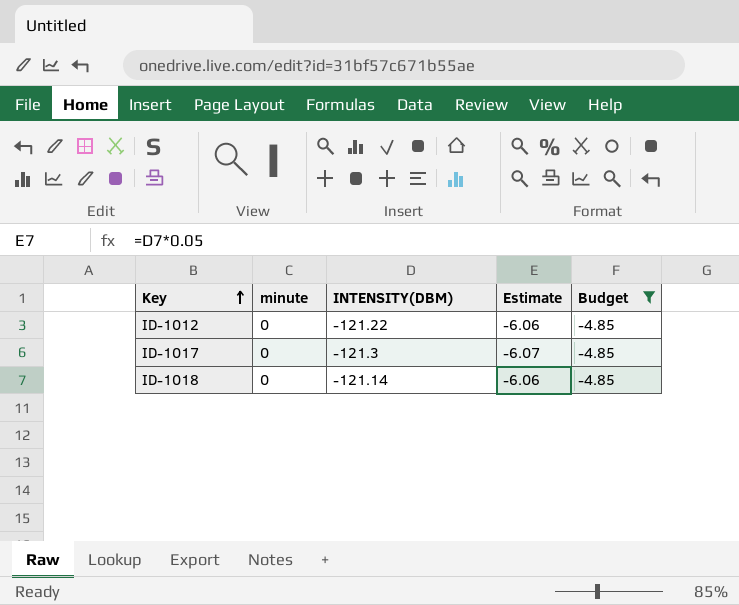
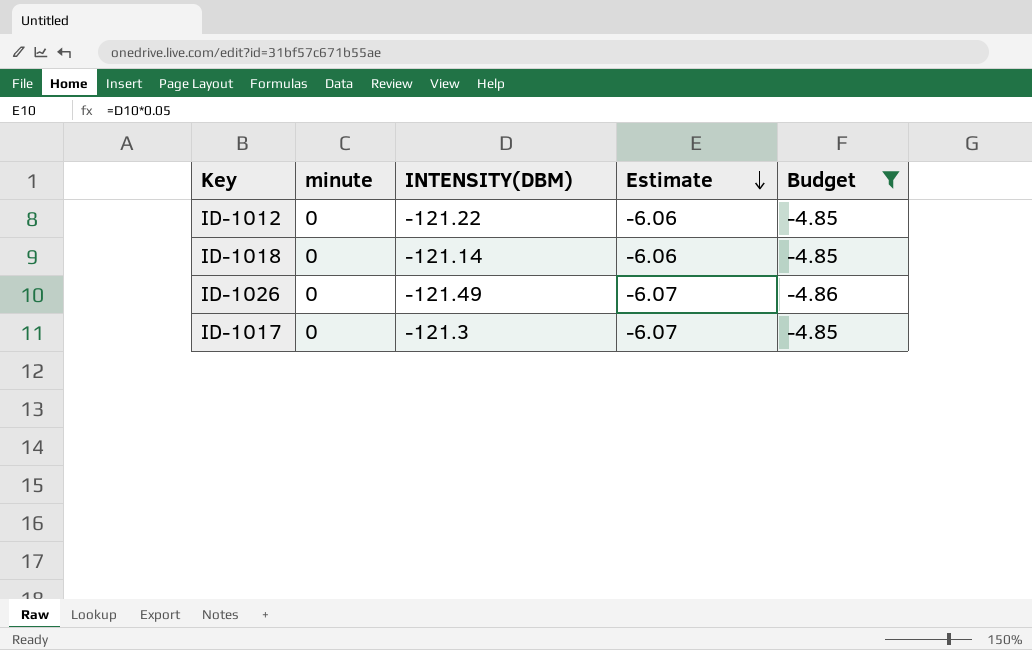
row order: Key ascending -> Estimate descending
row ID-1026: none -> 0 | -121.49 | -6.07 | -4.86

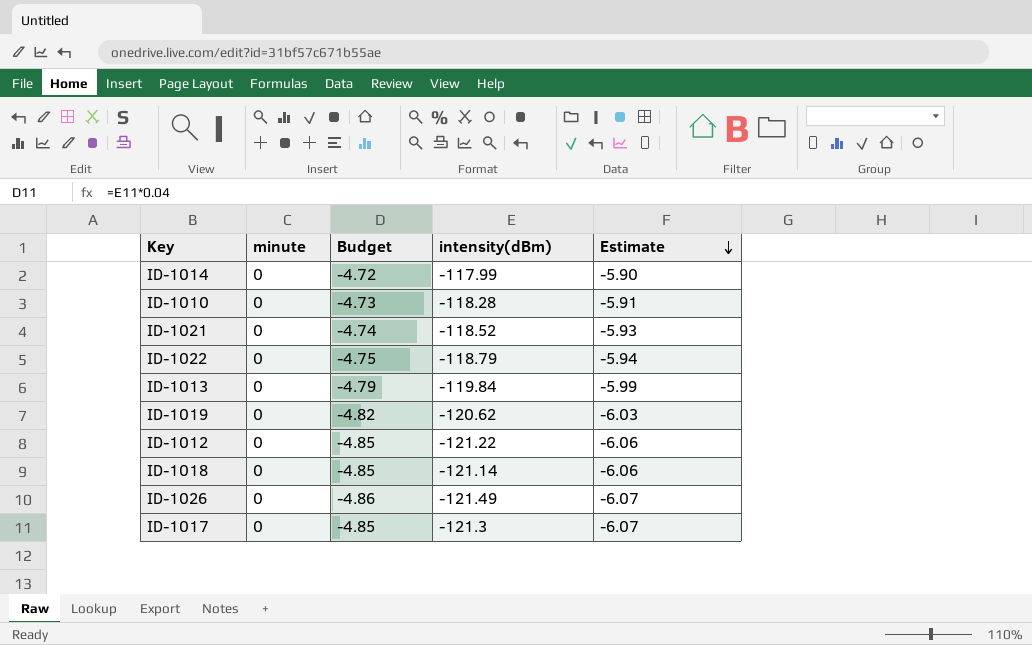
filter: Budget <= -4.85 -> none
column Budget | position: 5 -> 3
column name: INTENSITY(DBM) -> intensity(dBm)

